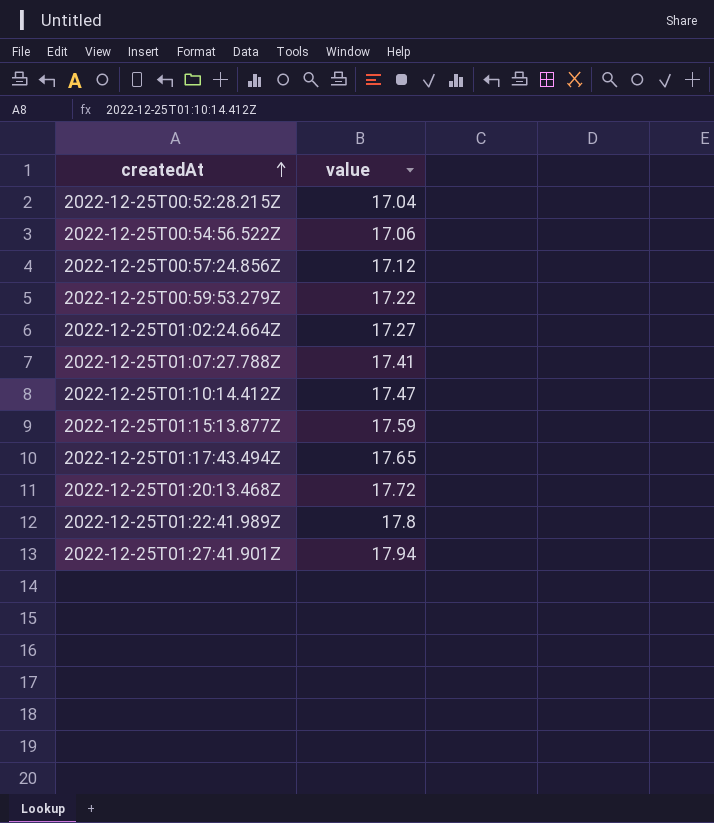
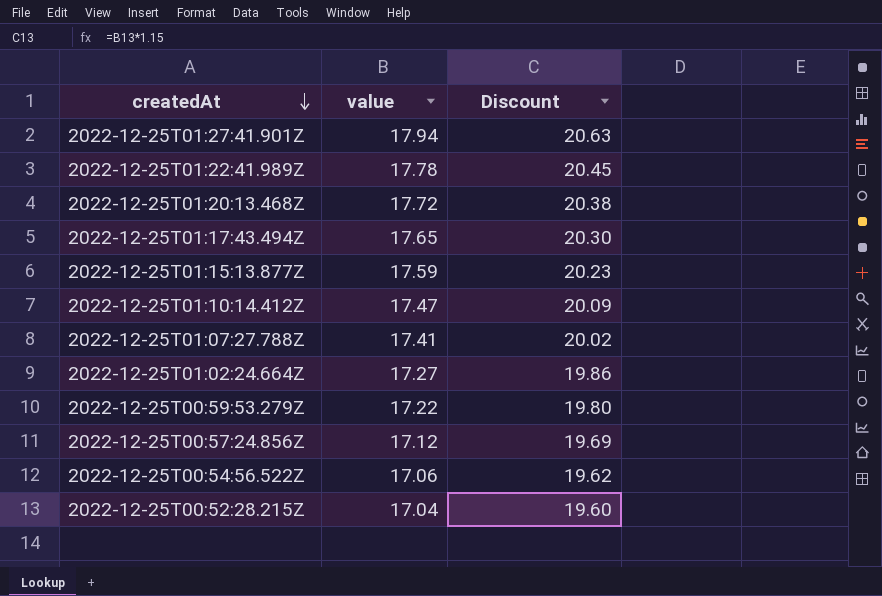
row order: createdAt ascending -> createdAt descending
column Discount | formula: none -> [value] * 1.15
2022-12-25T01:22:41.989Z | value: 17.8 -> 17.78

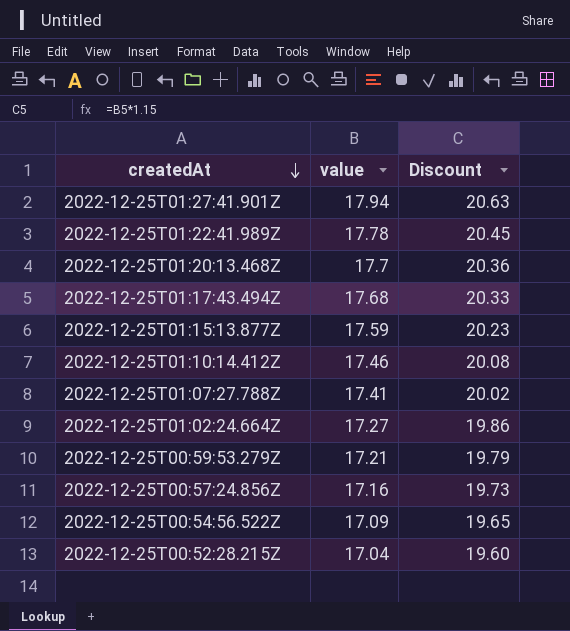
2022-12-25T01:20:13.468Z | value: 17.72 -> 17.7
2022-12-25T01:20:13.468Z | Discount: 20.38 -> 20.36
2022-12-25T01:17:43.494Z | value: 17.65 -> 17.68
2022-12-25T01:17:43.494Z | Discount: 20.30 -> 20.33
2022-12-25T01:10:14.412Z | value: 17.47 -> 17.46
2022-12-25T01:10:14.412Z | Discount: 20.09 -> 20.08
2022-12-25T00:59:53.279Z | value: 17.22 -> 17.21
2022-12-25T00:59:53.279Z | Discount: 19.80 -> 19.79
2022-12-25T00:57:24.856Z | value: 17.12 -> 17.16
2022-12-25T00:57:24.856Z | Discount: 19.69 -> 19.73
2022-12-25T00:54:56.522Z | value: 17.06 -> 17.09
2022-12-25T00:54:56.522Z | Discount: 19.62 -> 19.65

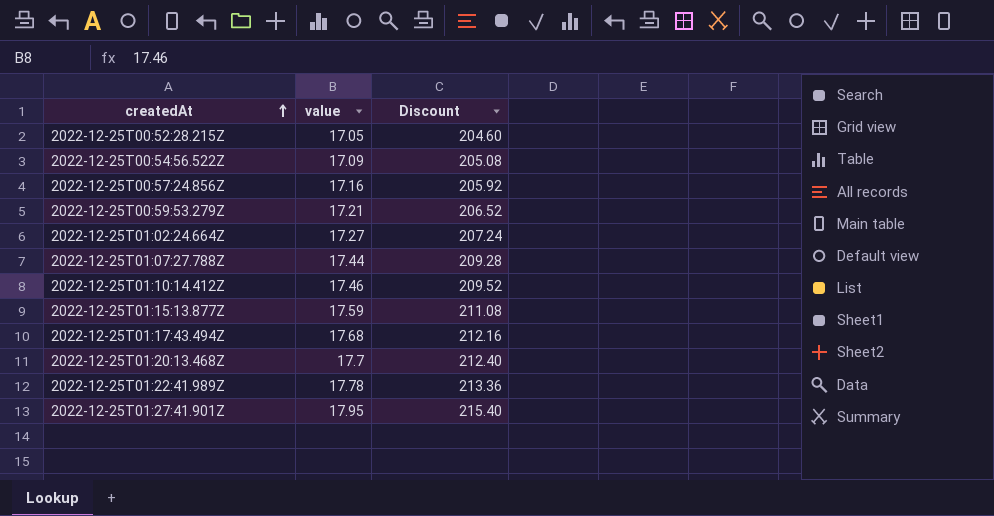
row order: createdAt descending -> createdAt ascending
column Discount | formula: [value] * 1.15 -> [value] * 12
2022-12-25T00:52:28.215Z | value: 17.04 -> 17.05
2022-12-25T01:07:27.788Z | value: 17.41 -> 17.44
2022-12-25T01:27:41.901Z | value: 17.94 -> 17.95

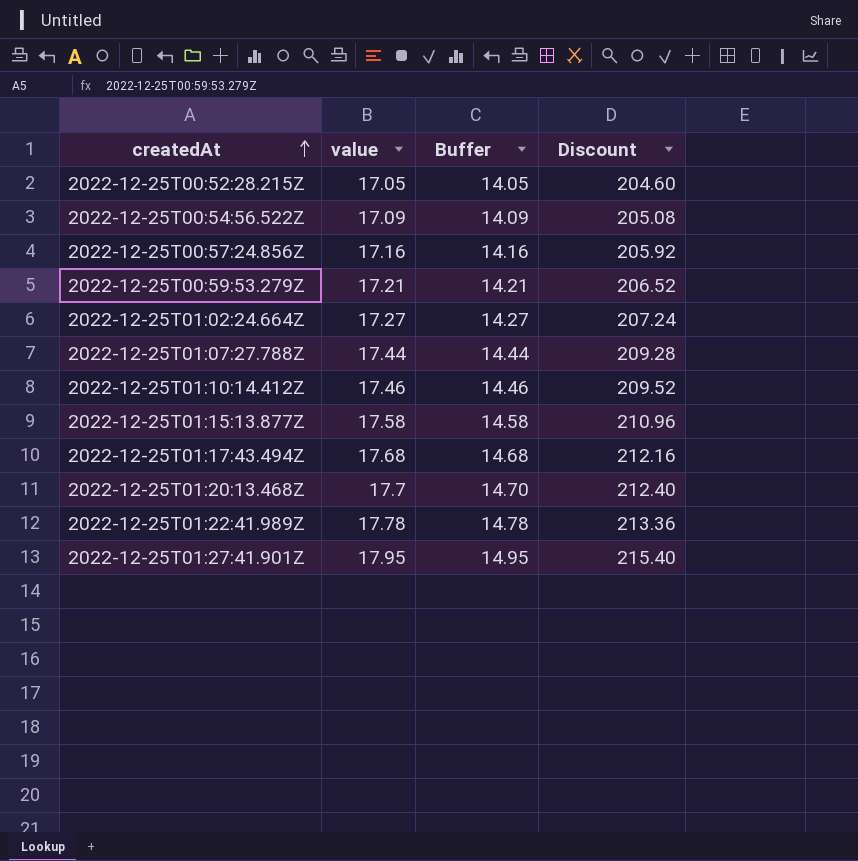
column Buffer | formula: none -> [value] - 3
2022-12-25T01:15:13.877Z | value: 17.59 -> 17.58
2022-12-25T01:15:13.877Z | Discount: 211.08 -> 210.96

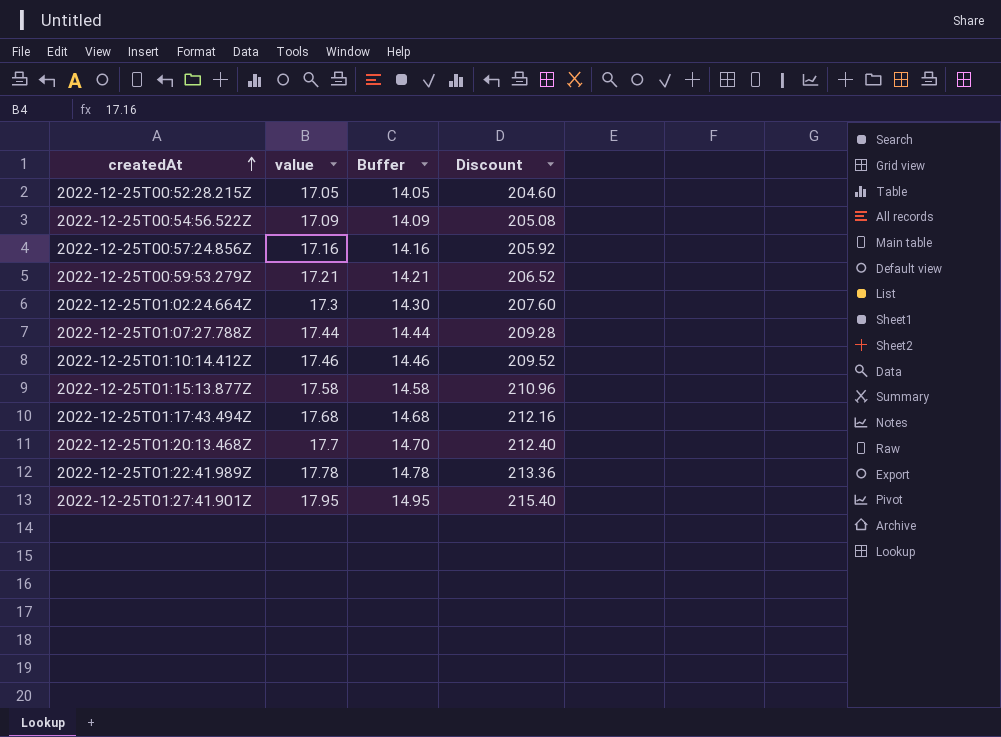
2022-12-25T01:02:24.664Z | value: 17.27 -> 17.3
2022-12-25T01:02:24.664Z | Buffer: 14.27 -> 14.30
2022-12-25T01:02:24.664Z | Discount: 207.24 -> 207.60

